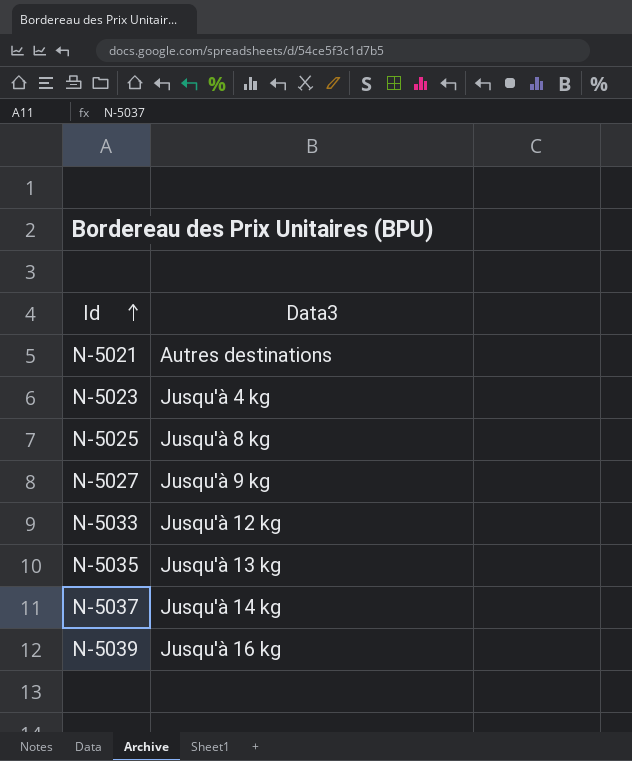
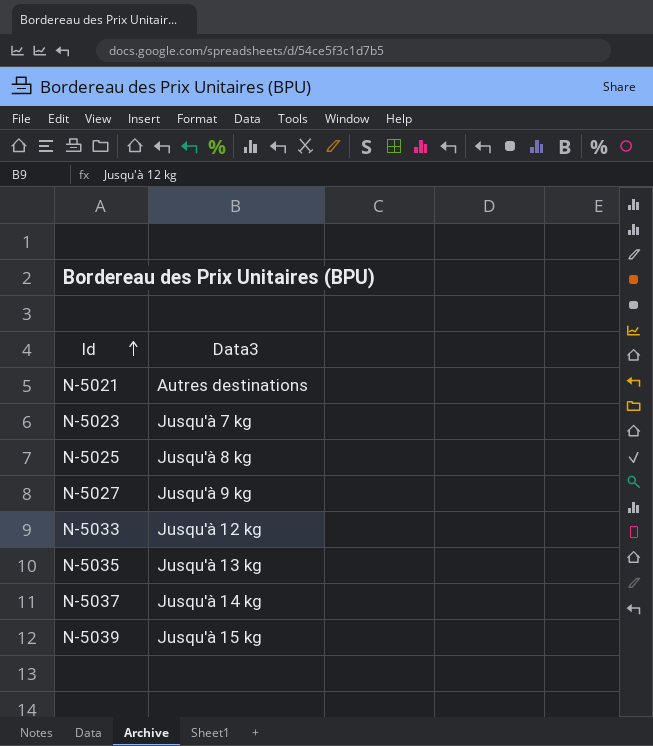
N-5023 | Data3: Jusqu'à 4 kg -> Jusqu'à 7 kg
N-5039 | Data3: Jusqu'à 16 kg -> Jusqu'à 15 kg

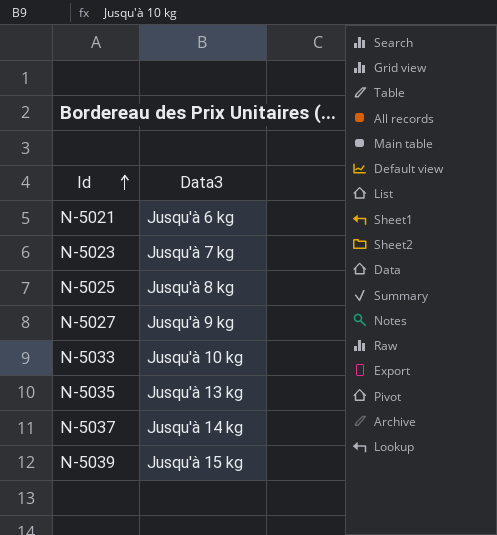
N-5021 | Data3: Autres destinations -> Jusqu'à 6 kg
N-5033 | Data3: Jusqu'à 12 kg -> Jusqu'à 10 kg

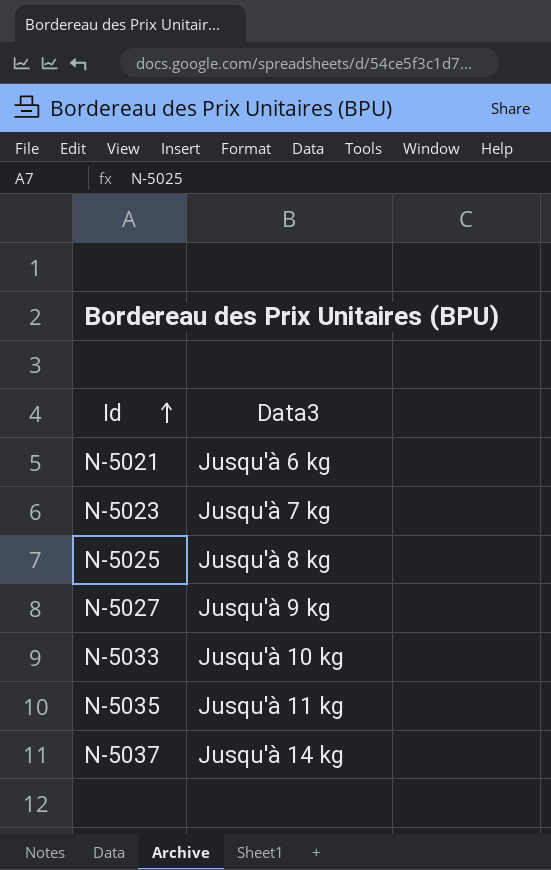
row N-5039: Jusqu'à 15 kg -> none
N-5035 | Data3: Jusqu'à 13 kg -> Jusqu'à 11 kg

